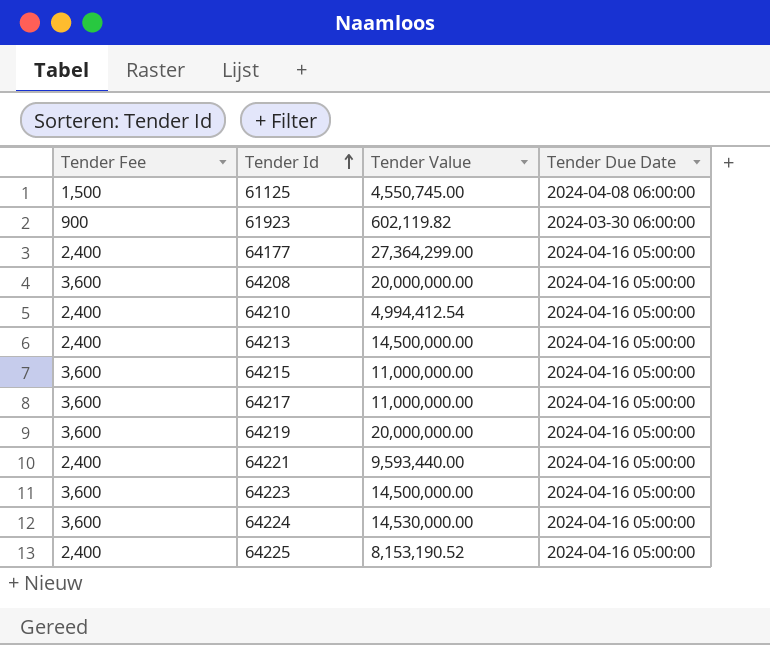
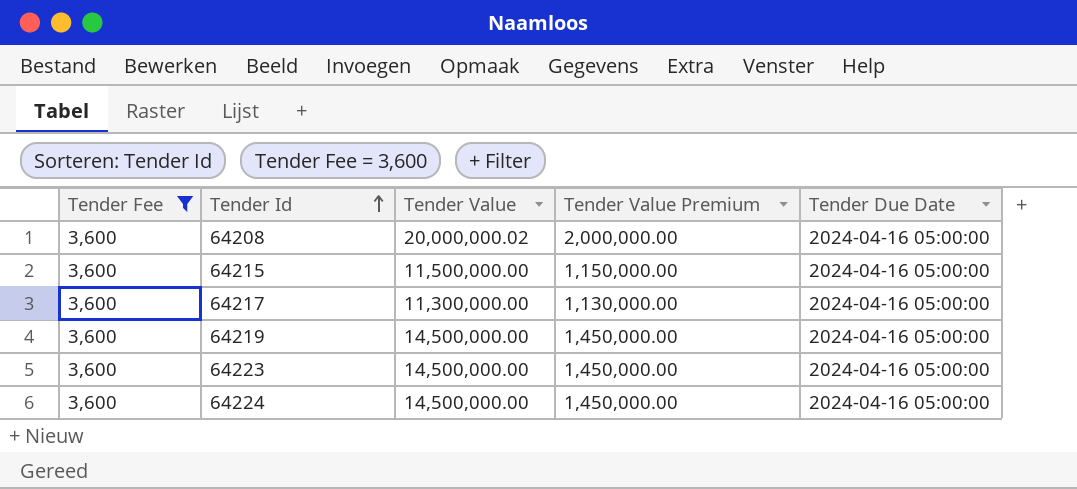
filter: none -> Tender Fee = 3,600
column Tender Value Premium | formula: none -> [Tender Value] * 0.1
64208 | Tender Value: 20,000,000.00 -> 20,000,000.02
64215 | Tender Value: 11,000,000.00 -> 11,500,000.00
64217 | Tender Value: 11,000,000.00 -> 11,300,000.00
64219 | Tender Value: 20,000,000.00 -> 14,500,000.00
64224 | Tender Value: 14,530,000.00 -> 14,500,000.00

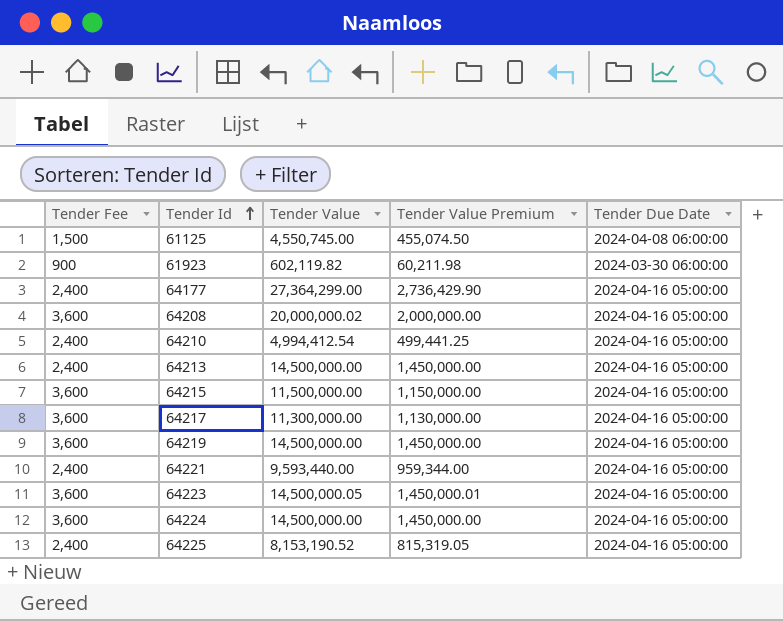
filter: Tender Fee = 3,600 -> none
64223 | Tender Value: 14,500,000.00 -> 14,500,000.05
64223 | Tender Value Premium: 1,450,000.00 -> 1,450,000.01

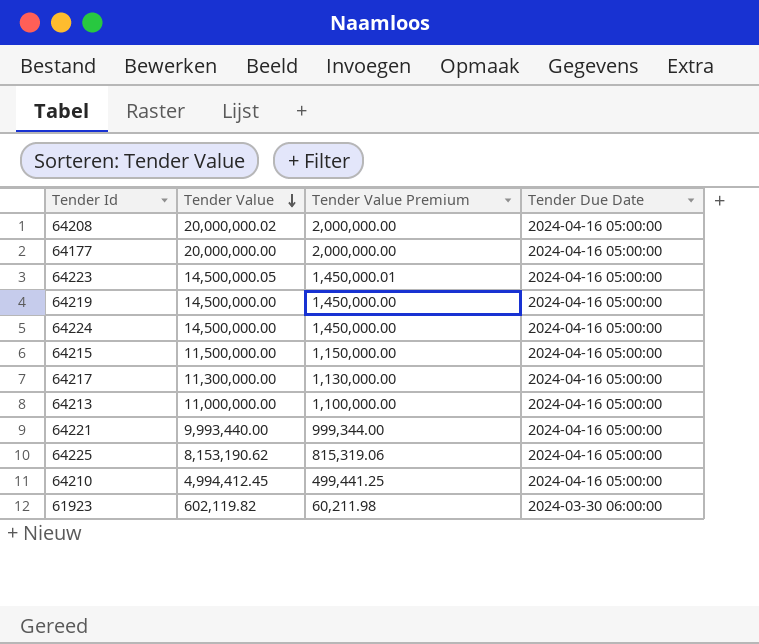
row order: Tender Id ascending -> Tender Value descending
column Tender Fee | position: 1 -> none
row 61125: 1,500 | 4,550,745.00 | 455,074.50 | 2024-04-08 06:00:00 -> none
64177 | Tender Value: 27,364,299.00 -> 20,000,000.00
64177 | Tender Value Premium: 2,736,429.90 -> 2,000,000.00
64213 | Tender Value: 14,500,000.00 -> 11,000,000.00
64213 | Tender Value Premium: 1,450,000.00 -> 1,100,000.00
64221 | Tender Value: 9,593,440.00 -> 9,993,440.00
64221 | Tender Value Premium: 959,344.00 -> 999,344.00
64225 | Tender Value: 8,153,190.52 -> 8,153,190.62
64225 | Tender Value Premium: 815,319.05 -> 815,319.06
64210 | Tender Value: 4,994,412.54 -> 4,994,412.45

